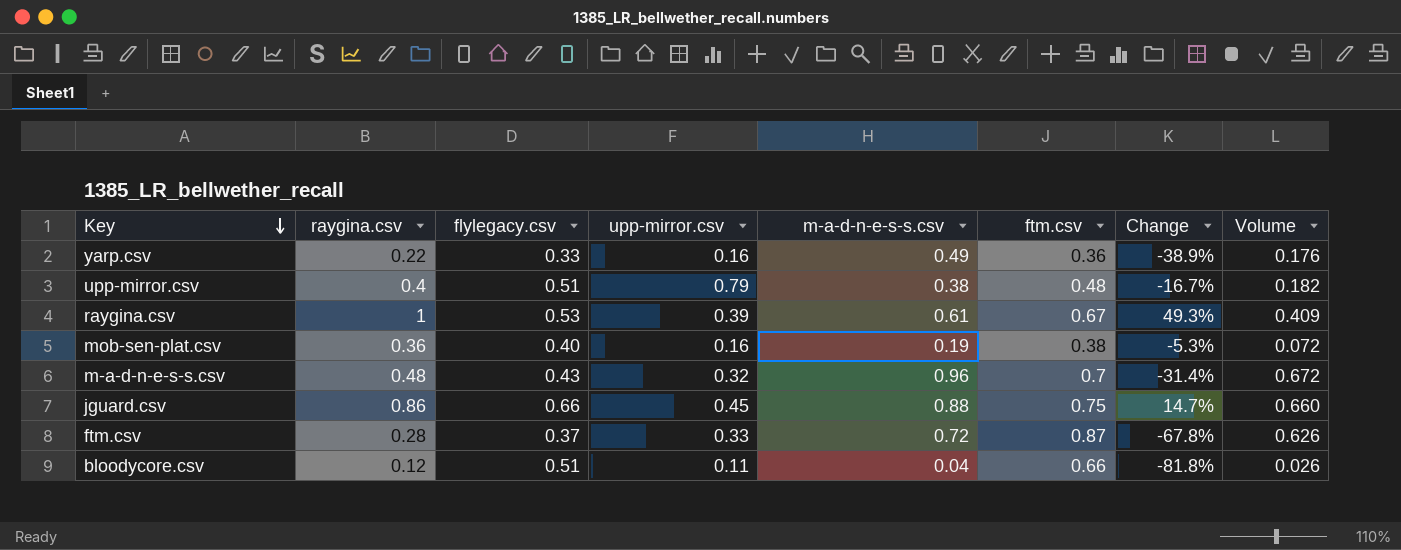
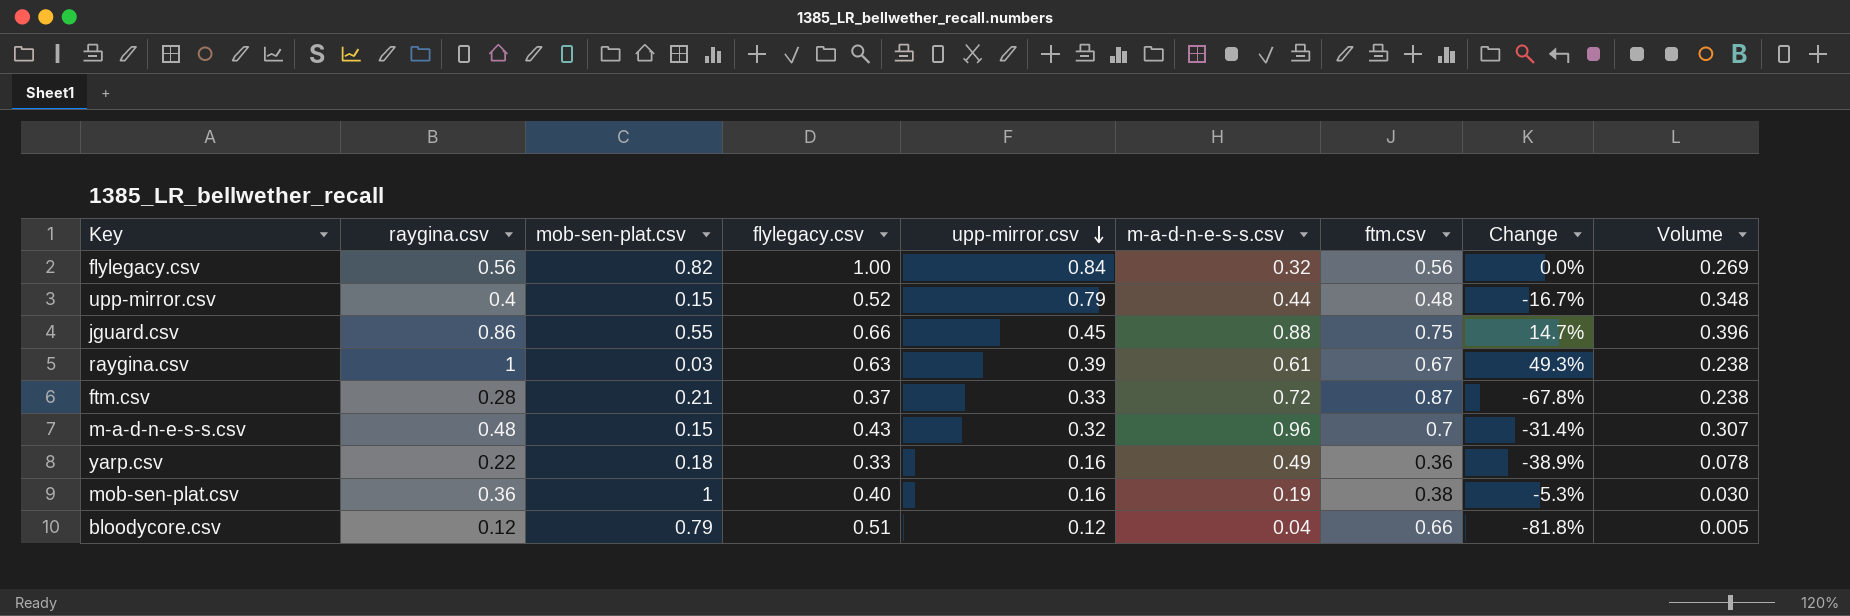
row order: Key descending -> upp-mirror.csv descending
column mob-sen-plat.csv | position: none -> 3
column Volume | formula: [m-a-d-n-e-s-s.csv] * [ftm.csv] -> [upp-mirror.csv] * [m-a-d-n-e-s-s.csv]
row flylegacy.csv: none -> 0.56 | 0.82 | 1.00 | 0.84 | 0.32 | 0.56 | 0.0% | 0.269
upp-mirror.csv | flylegacy.csv: 0.51 -> 0.52
upp-mirror.csv | m-a-d-n-e-s-s.csv: 0.38 -> 0.44
raygina.csv | flylegacy.csv: 0.53 -> 0.63
bloodycore.csv | upp-mirror.csv: 0.11 -> 0.12

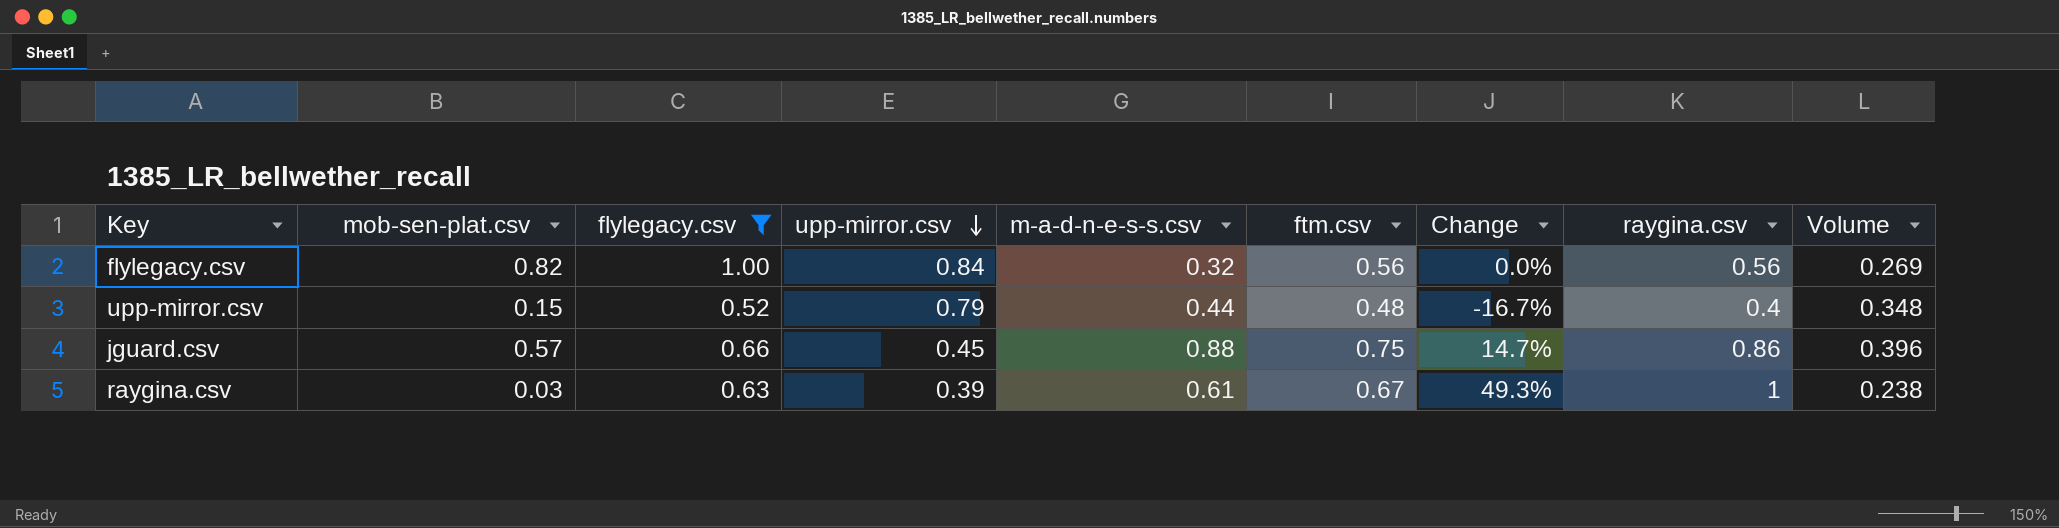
filter: none -> flylegacy.csv >= 0.52
column raygina.csv | position: 2 -> 8
jguard.csv | mob-sen-plat.csv: 0.55 -> 0.57

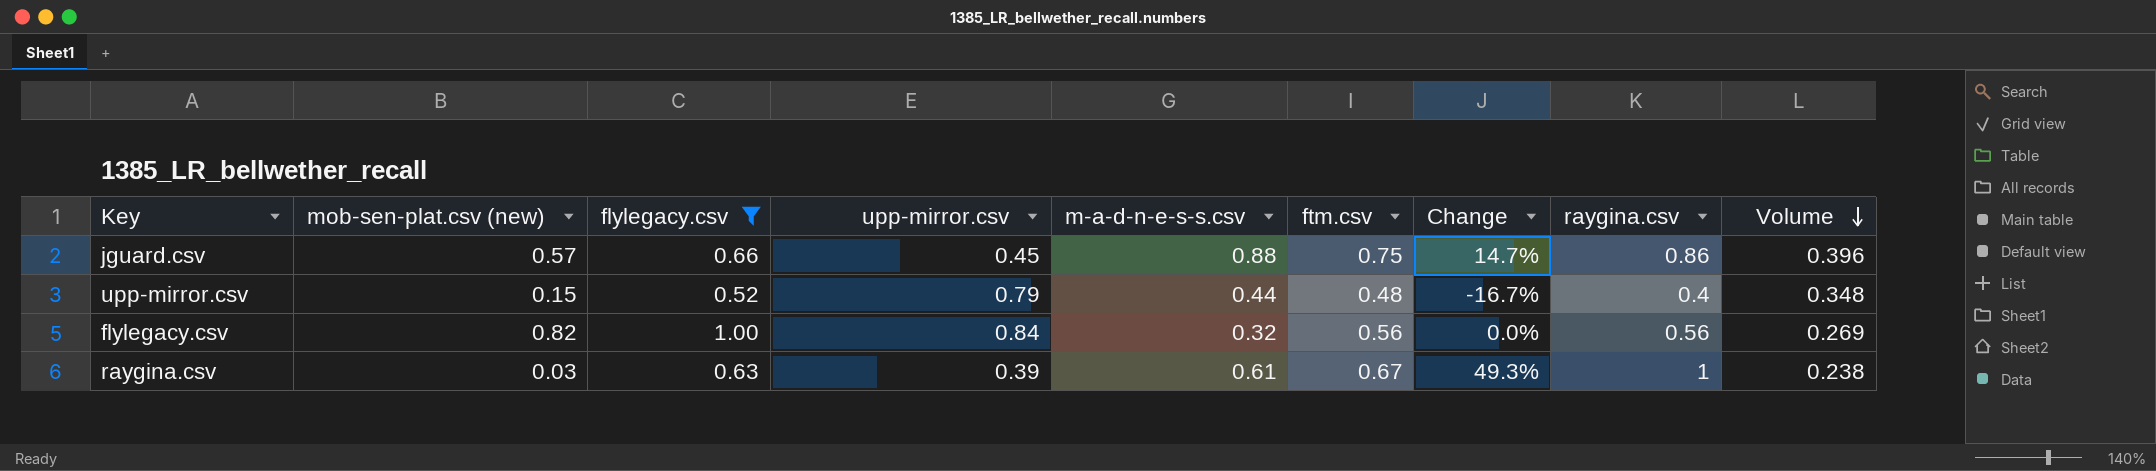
row order: upp-mirror.csv descending -> Volume descending
column name: mob-sen-plat.csv -> mob-sen-plat.csv (new)

